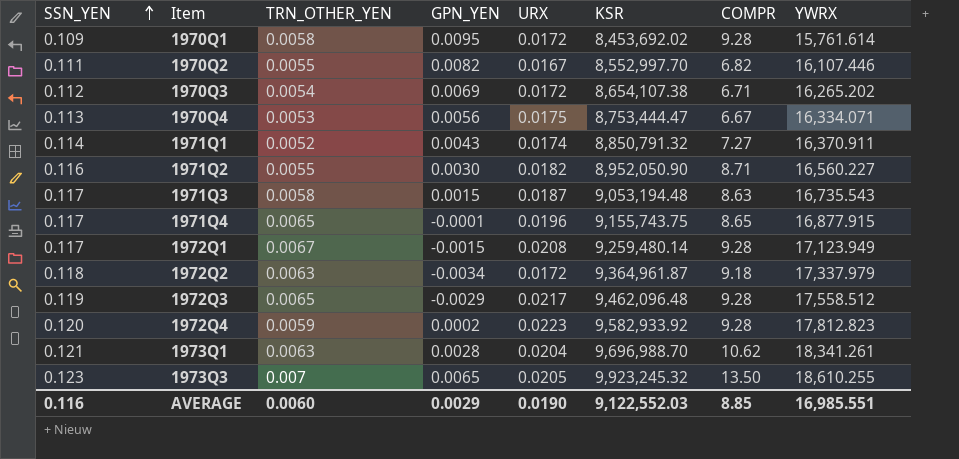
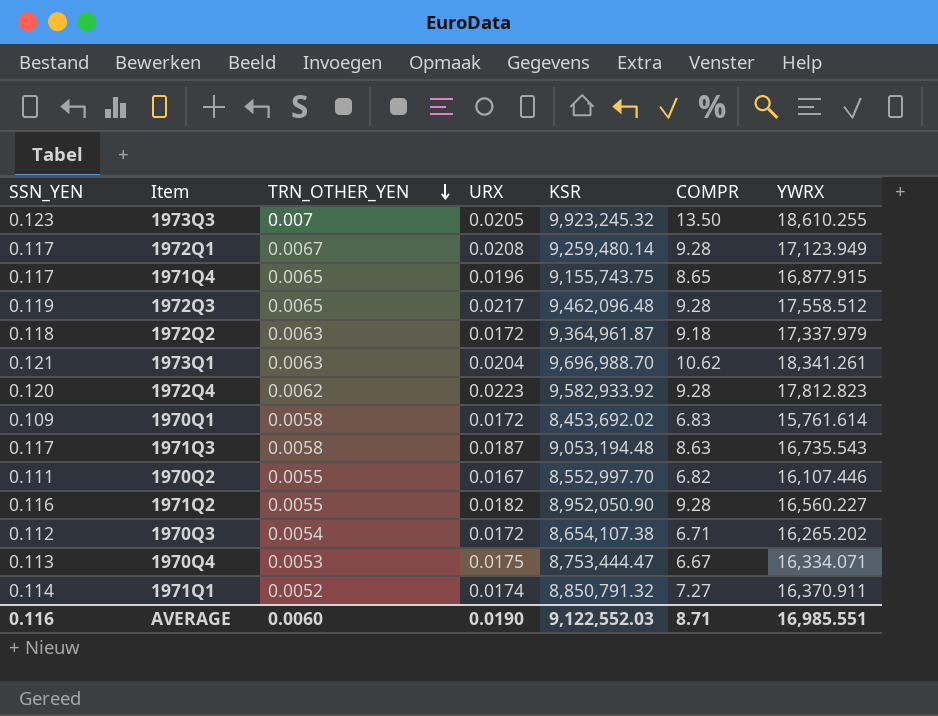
row order: SSN_YEN ascending -> TRN_OTHER_YEN descending
column GPN_YEN | position: 4 -> none
1972Q4 | TRN_OTHER_YEN: 0.0059 -> 0.0062
1970Q1 | COMPR: 9.28 -> 6.83
1971Q2 | COMPR: 8.71 -> 9.28
AVERAGE | COMPR: 8.85 -> 8.71

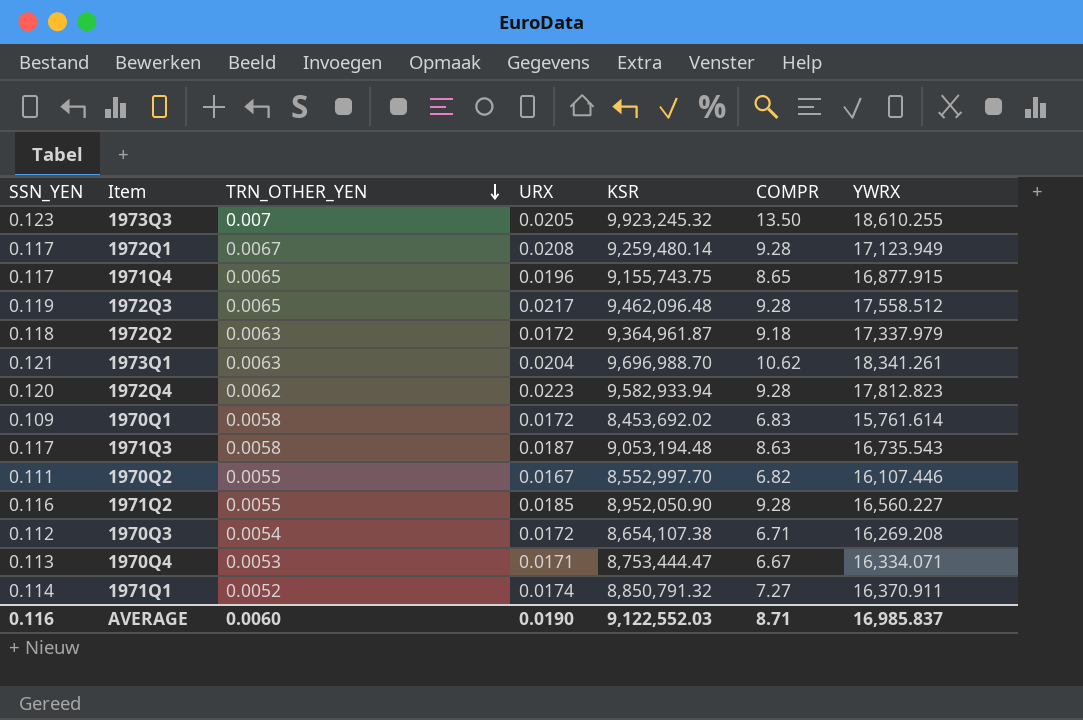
1972Q4 | KSR: 9,582,933.92 -> 9,582,933.94
1971Q2 | URX: 0.0182 -> 0.0185
1970Q3 | YWRX: 16,265.202 -> 16,269.208
1970Q4 | URX: 0.0175 -> 0.0171
AVERAGE | YWRX: 16,985.551 -> 16,985.837

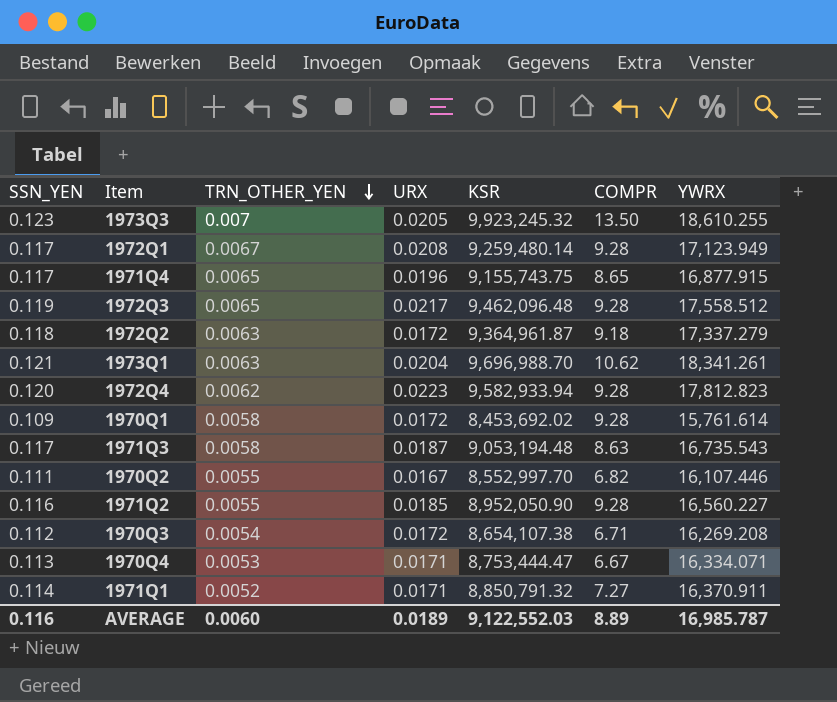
1972Q2 | YWRX: 17,337.979 -> 17,337.279
1970Q1 | COMPR: 6.83 -> 9.28
1971Q1 | URX: 0.0174 -> 0.0171
AVERAGE | URX: 0.0190 -> 0.0189
AVERAGE | COMPR: 8.71 -> 8.89
AVERAGE | YWRX: 16,985.837 -> 16,985.787

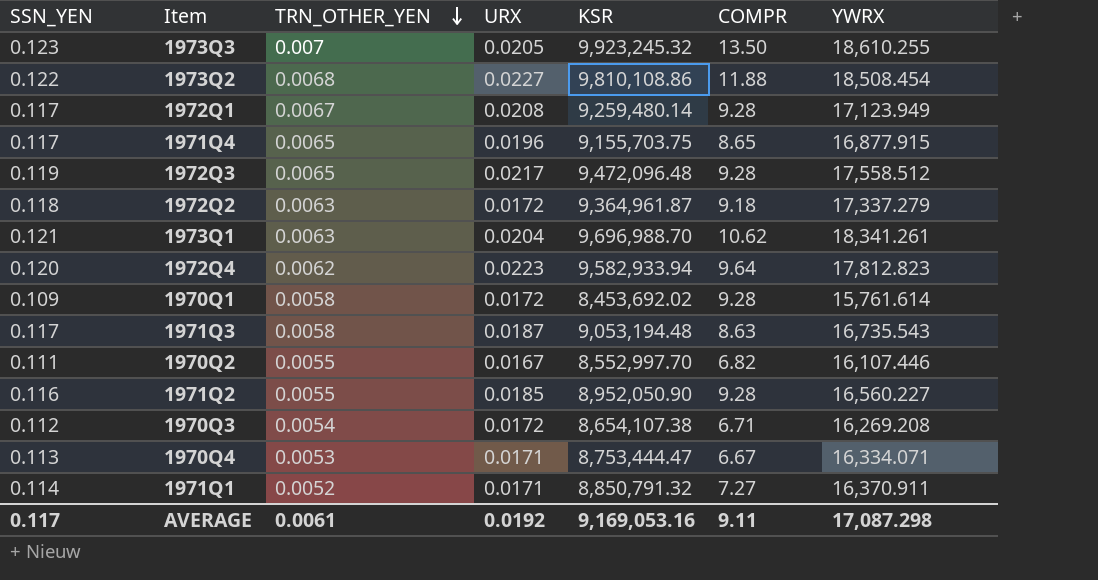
row 1973Q2: none -> 0.122 | 0.0068 | 0.0227 | 9,810,108.86 | 11.88 | 18,508.454
1971Q4 | KSR: 9,155,743.75 -> 9,155,703.75
1972Q3 | KSR: 9,462,096.48 -> 9,472,096.48
1972Q4 | COMPR: 9.28 -> 9.64
AVERAGE | SSN_YEN: 0.116 -> 0.117
AVERAGE | TRN_OTHER_YEN: 0.0060 -> 0.0061
AVERAGE | URX: 0.0189 -> 0.0192
AVERAGE | KSR: 9,122,552.03 -> 9,169,053.16
AVERAGE | COMPR: 8.89 -> 9.11
AVERAGE | YWRX: 16,985.787 -> 17,087.298

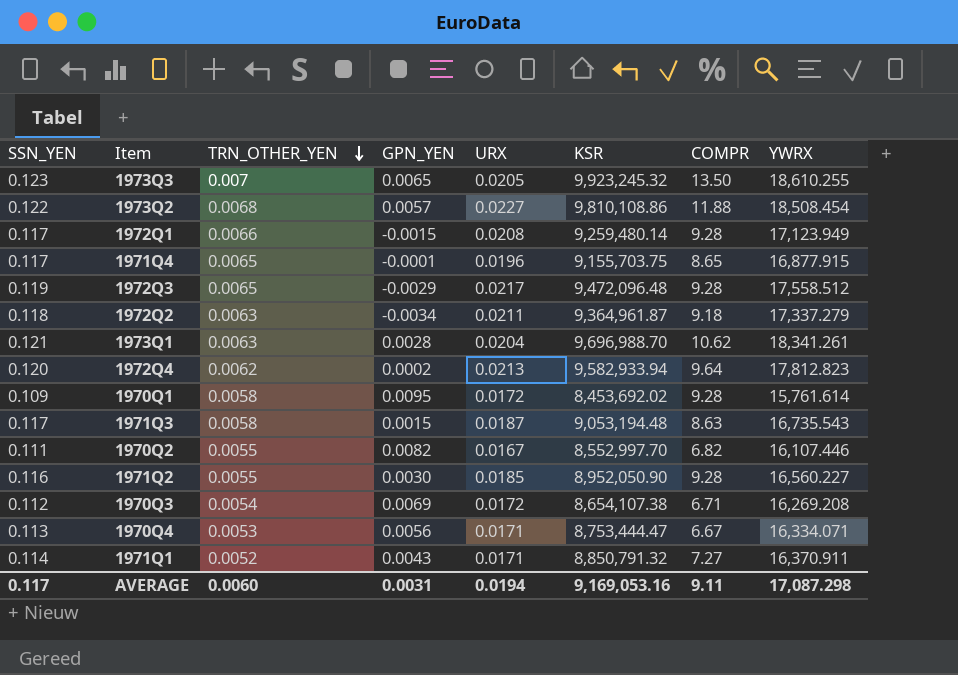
column GPN_YEN | position: none -> 4
1972Q1 | TRN_OTHER_YEN: 0.0067 -> 0.0066
1972Q2 | URX: 0.0172 -> 0.0211
1972Q4 | URX: 0.0223 -> 0.0213
AVERAGE | TRN_OTHER_YEN: 0.0061 -> 0.0060
AVERAGE | URX: 0.0192 -> 0.0194

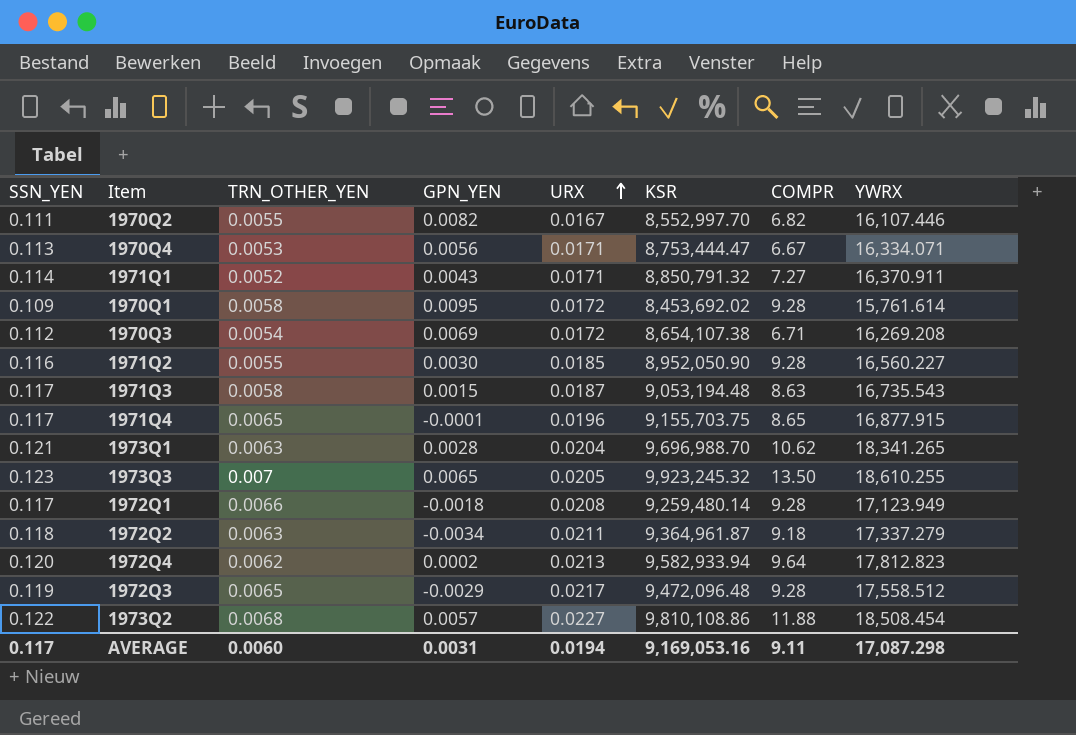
row order: TRN_OTHER_YEN descending -> URX ascending
1973Q1 | YWRX: 18,341.261 -> 18,341.265
1972Q1 | GPN_YEN: -0.0015 -> -0.0018

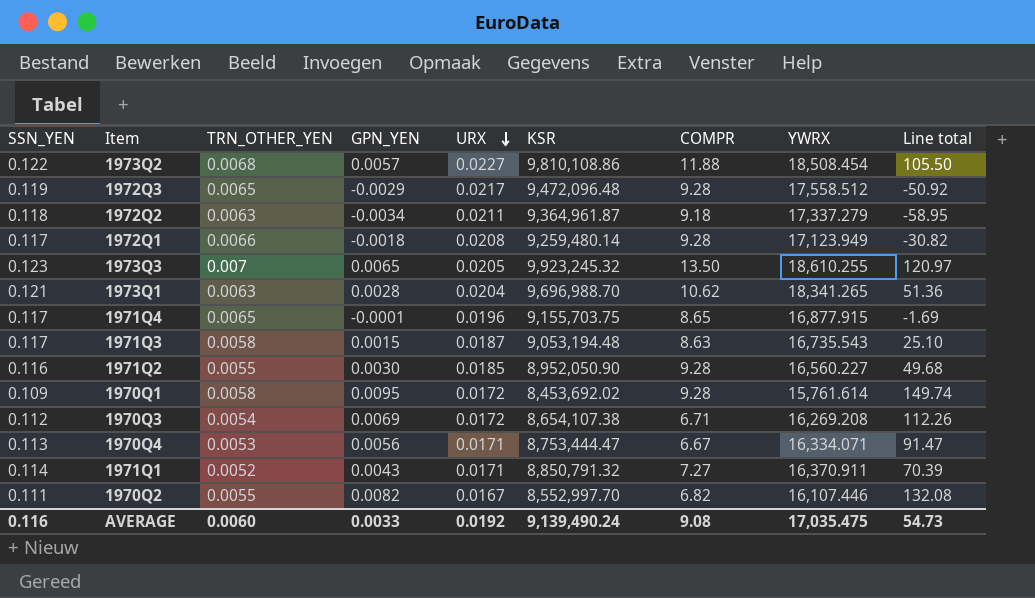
row order: URX ascending -> URX descending
column Line total | formula: none -> [GPN_YEN] * [YWRX]
row 1972Q4: 0.120 | 0.0062 | 0.0002 | 0.0213 | 9,582,933.94 | 9.64 | 17,812.823 -> none
AVERAGE | SSN_YEN: 0.117 -> 0.116
AVERAGE | GPN_YEN: 0.0031 -> 0.0033
AVERAGE | URX: 0.0194 -> 0.0192
AVERAGE | KSR: 9,169,053.16 -> 9,139,490.24
AVERAGE | COMPR: 9.11 -> 9.08
AVERAGE | YWRX: 17,087.298 -> 17,035.475

